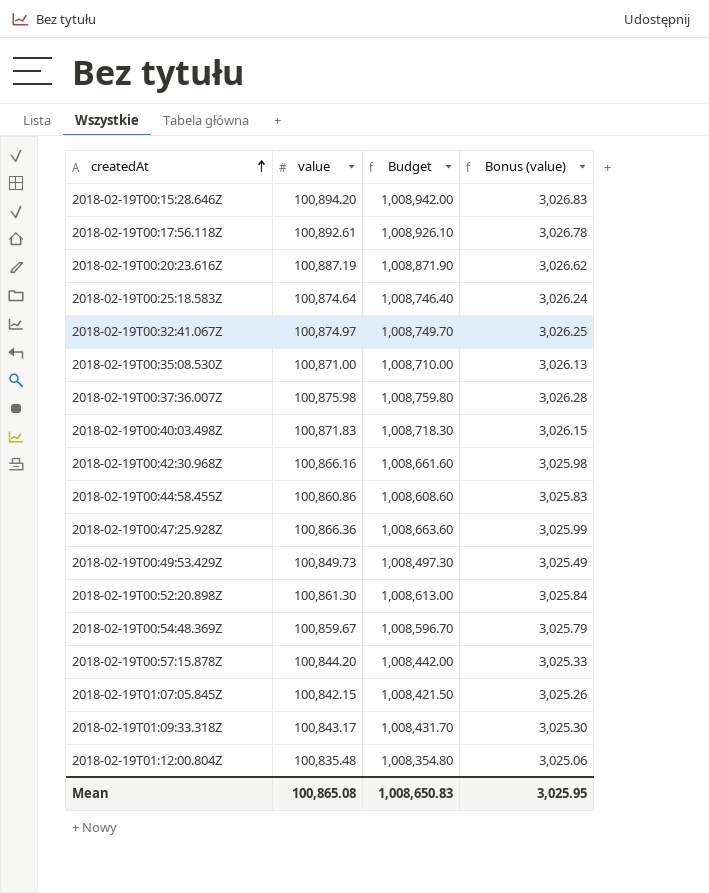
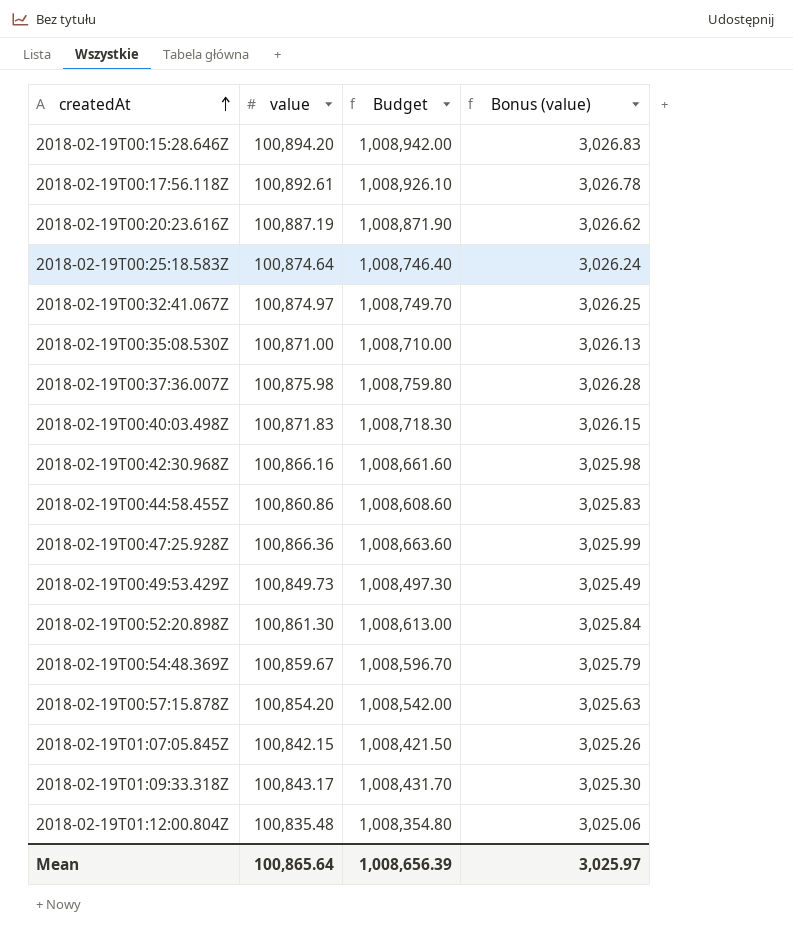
2018-02-19T00:57:15.878Z | value: 100,844.20 -> 100,854.20
2018-02-19T00:57:15.878Z | Budget: 1,008,442.00 -> 1,008,542.00
2018-02-19T00:57:15.878Z | Bonus (value): 3,025.33 -> 3,025.63
Mean | value: 100,865.08 -> 100,865.64
Mean | Budget: 1,008,650.83 -> 1,008,656.39
Mean | Bonus (value): 3,025.95 -> 3,025.97

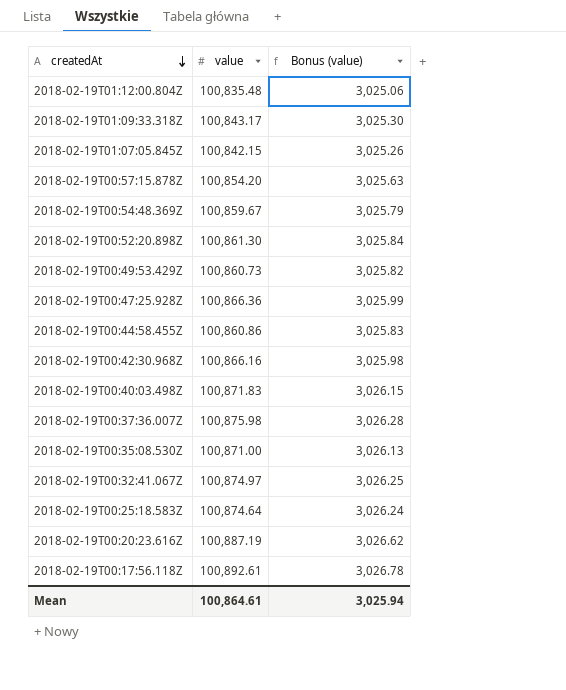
row order: createdAt ascending -> createdAt descending
column Budget | formula: [value] * 10 -> none
row 2018-02-19T00:15:28.646Z: 100,894.20 | 1,008,942.00 | 3,026.83 -> none
2018-02-19T00:49:53.429Z | value: 100,849.73 -> 100,860.73
2018-02-19T00:49:53.429Z | Bonus (value): 3,025.49 -> 3,025.82
Mean | value: 100,865.64 -> 100,864.61
Mean | Bonus (value): 3,025.97 -> 3,025.94

